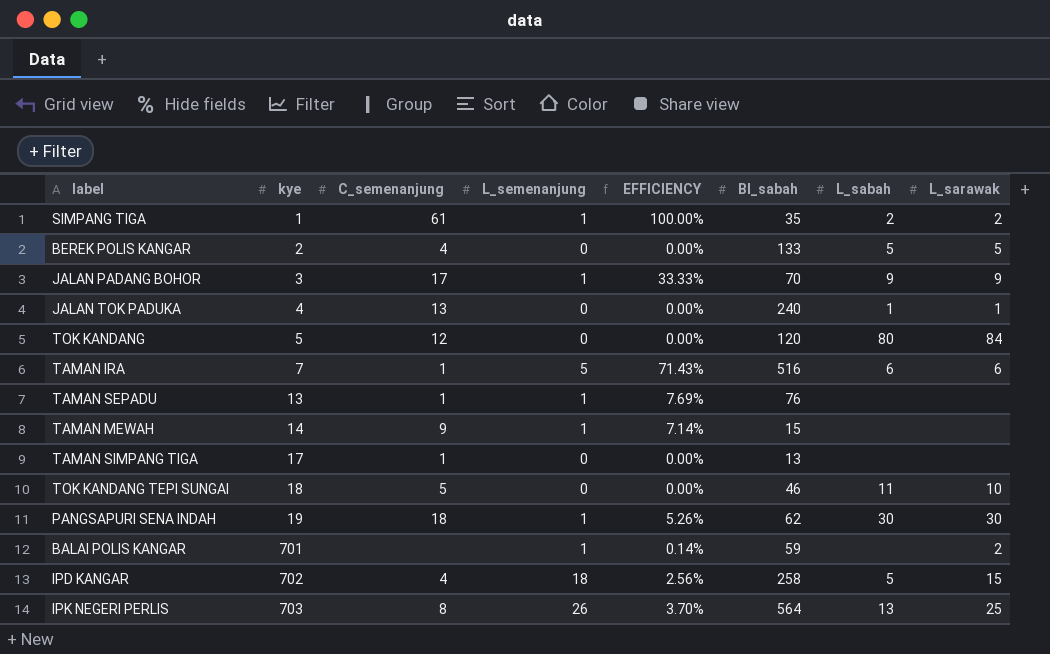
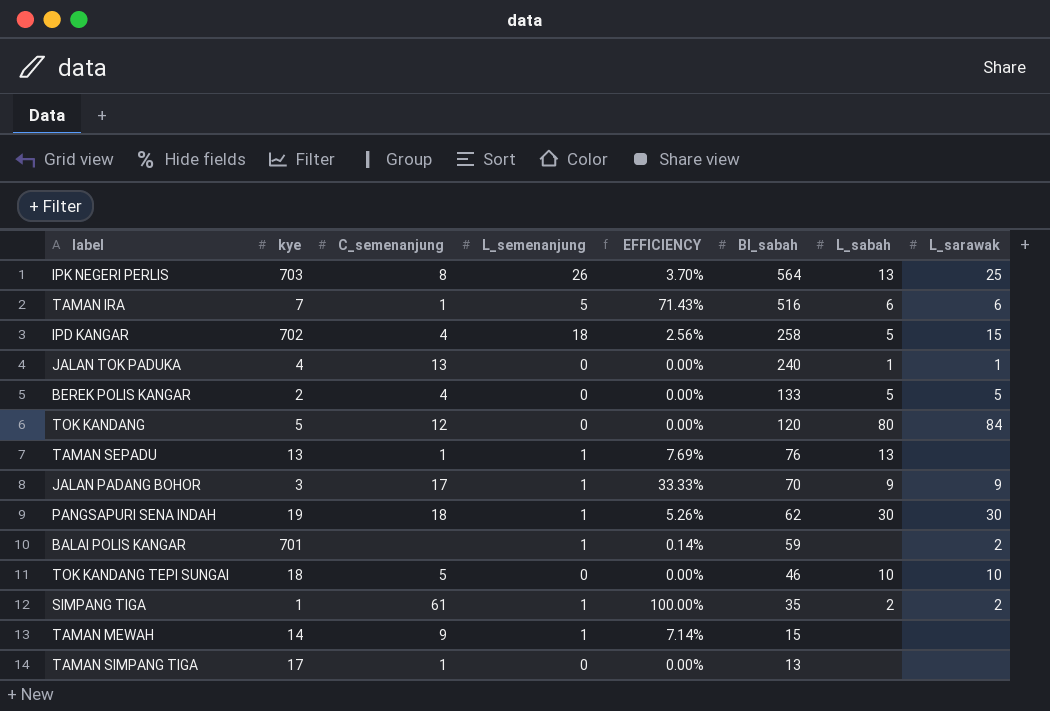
row order: kye ascending -> BI_sabah descending
TAMAN SEPADU | L_sabah: none -> 13
TOK KANDANG TEPI SUNGAI | L_sabah: 11 -> 10

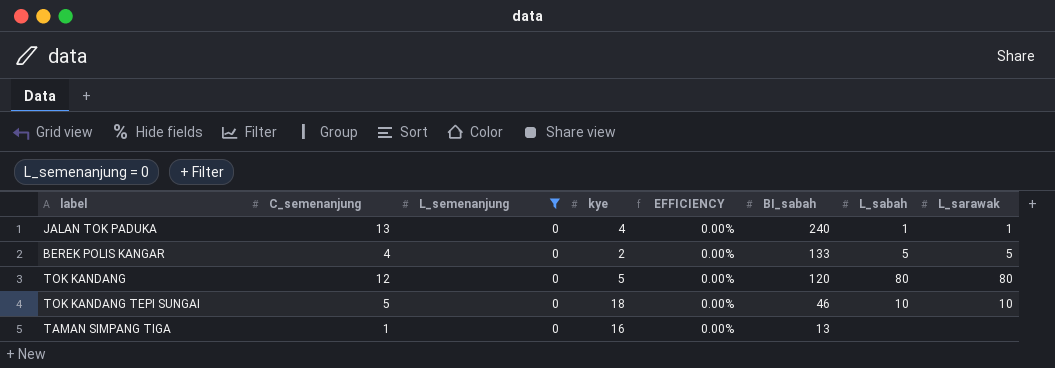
filter: none -> L_semenanjung = 0
column kye | position: 2 -> 4
TOK KANDANG | L_sarawak: 84 -> 80
TAMAN SIMPANG TIGA | kye: 17 -> 16

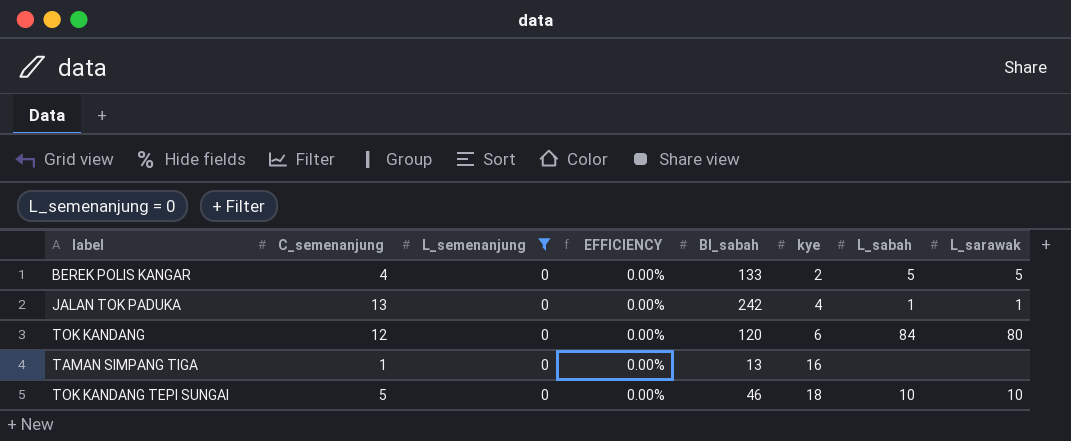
row order: BI_sabah descending -> kye ascending
column kye | position: 4 -> 6
JALAN TOK PADUKA | BI_sabah: 240 -> 242
TOK KANDANG | kye: 5 -> 6
TOK KANDANG | L_sabah: 80 -> 84

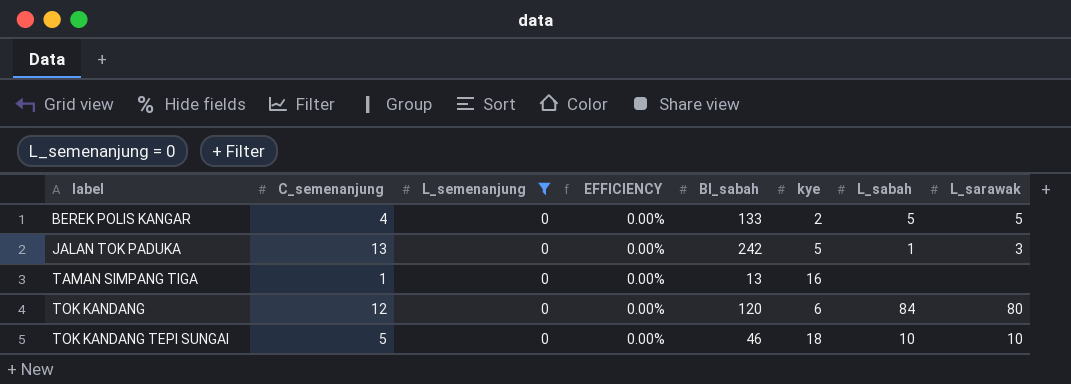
row order: kye ascending -> label ascending
JALAN TOK PADUKA | kye: 4 -> 5
JALAN TOK PADUKA | L_sarawak: 1 -> 3

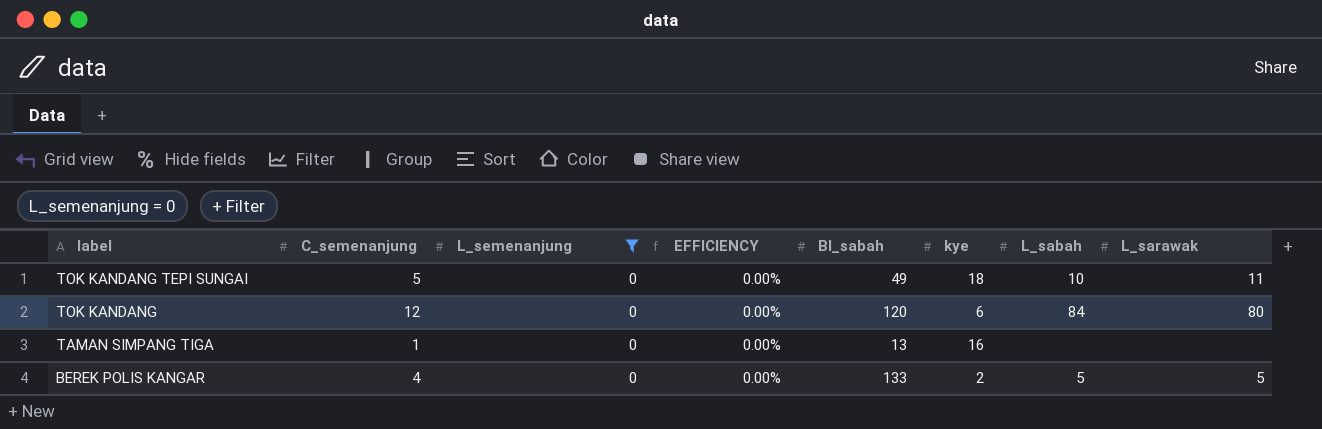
row order: label ascending -> label descending
row JALAN TOK PADUKA: 13 | 0 | 0.00% | 242 | 5 | 1 | 3 -> none
TOK KANDANG TEPI SUNGAI | BI_sabah: 46 -> 49
TOK KANDANG TEPI SUNGAI | L_sarawak: 10 -> 11

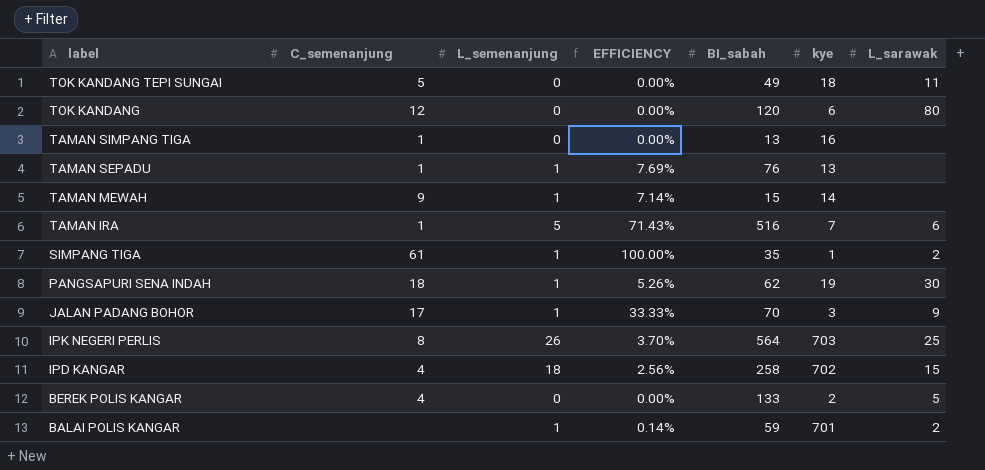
filter: L_semenanjung = 0 -> none
column L_sabah | position: 7 -> none

